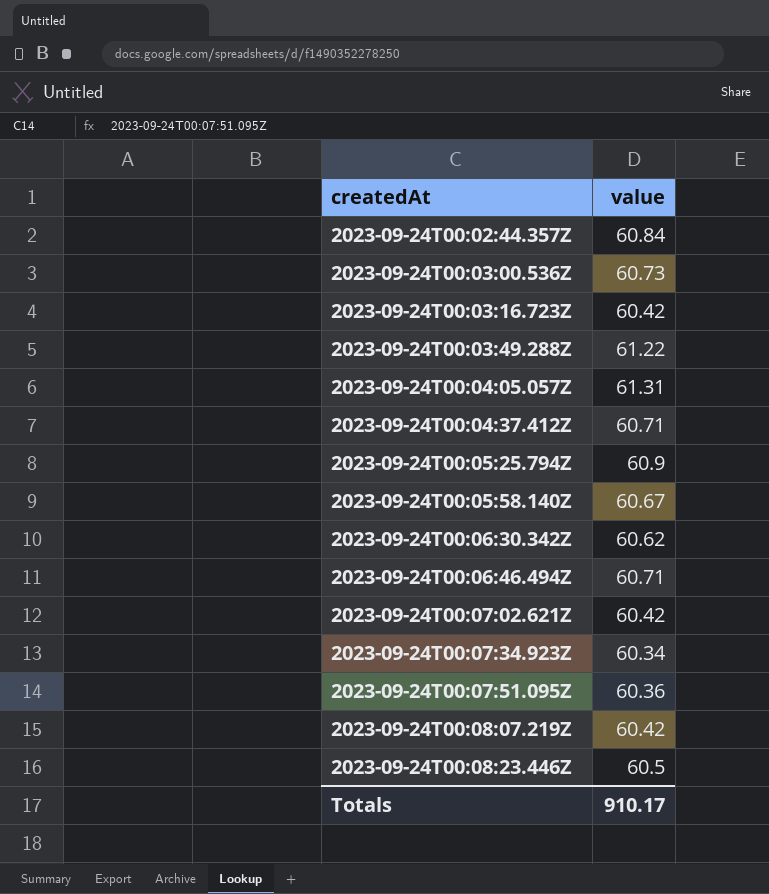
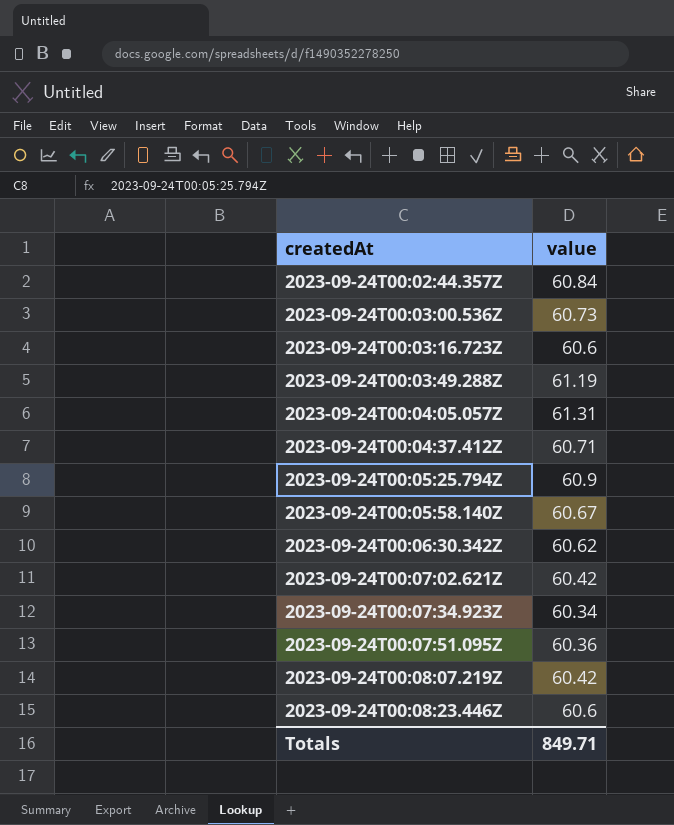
row 2023-09-24T00:06:46.494Z: 60.71 -> none
2023-09-24T00:03:16.723Z | value: 60.42 -> 60.6
2023-09-24T00:03:49.288Z | value: 61.22 -> 61.19
2023-09-24T00:08:23.446Z | value: 60.5 -> 60.6
Totals | value: 910.17 -> 849.71

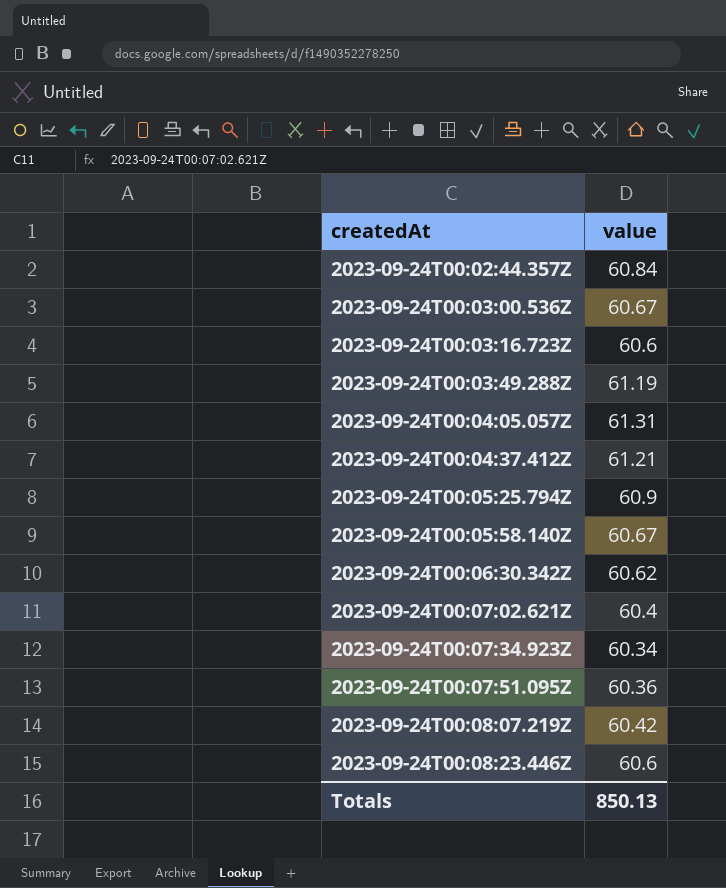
2023-09-24T00:03:00.536Z | value: 60.73 -> 60.67
2023-09-24T00:04:37.412Z | value: 60.71 -> 61.21
2023-09-24T00:07:02.621Z | value: 60.42 -> 60.4
Totals | value: 849.71 -> 850.13

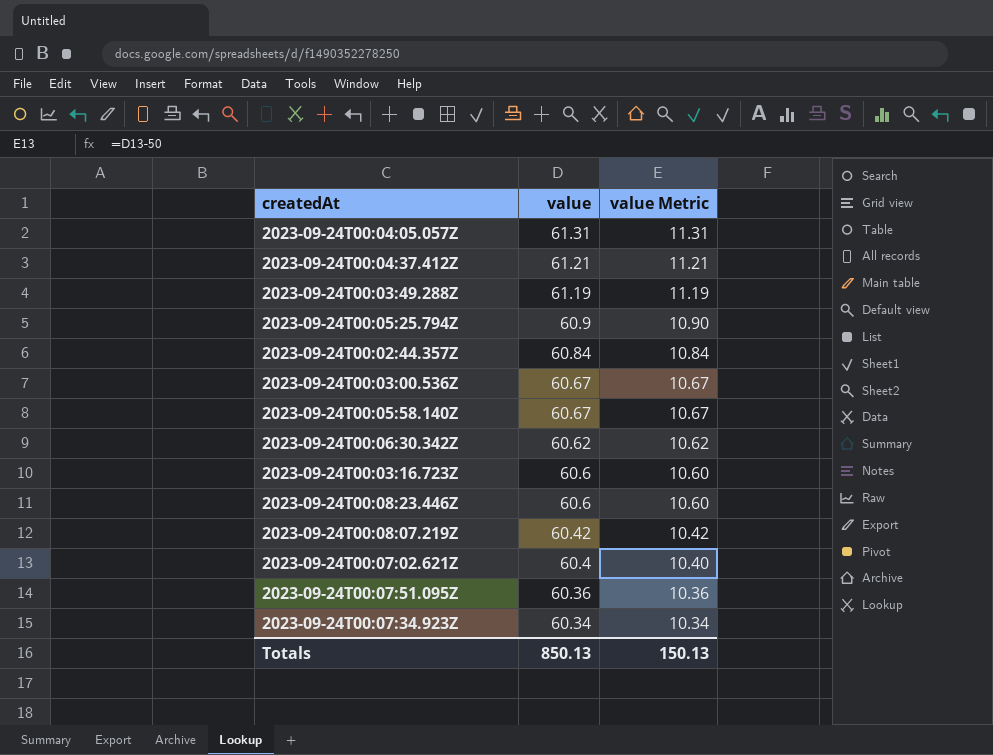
row order: createdAt ascending -> value descending
column value Metric | formula: none -> [value] - 50

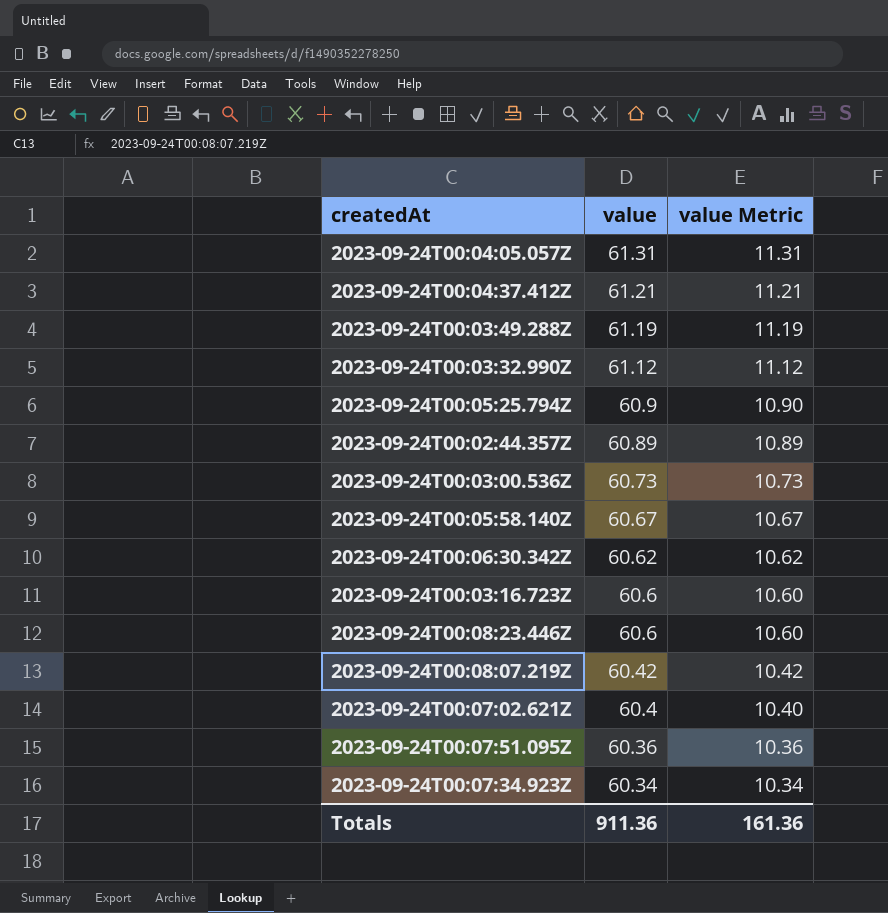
row 2023-09-24T00:03:32.990Z: none -> 61.12 | 11.12
2023-09-24T00:02:44.357Z | value: 60.84 -> 60.89
2023-09-24T00:02:44.357Z | value Metric: 10.84 -> 10.89
2023-09-24T00:03:00.536Z | value: 60.67 -> 60.73
2023-09-24T00:03:00.536Z | value Metric: 10.67 -> 10.73
Totals | value: 850.13 -> 911.36
Totals | value Metric: 150.13 -> 161.36

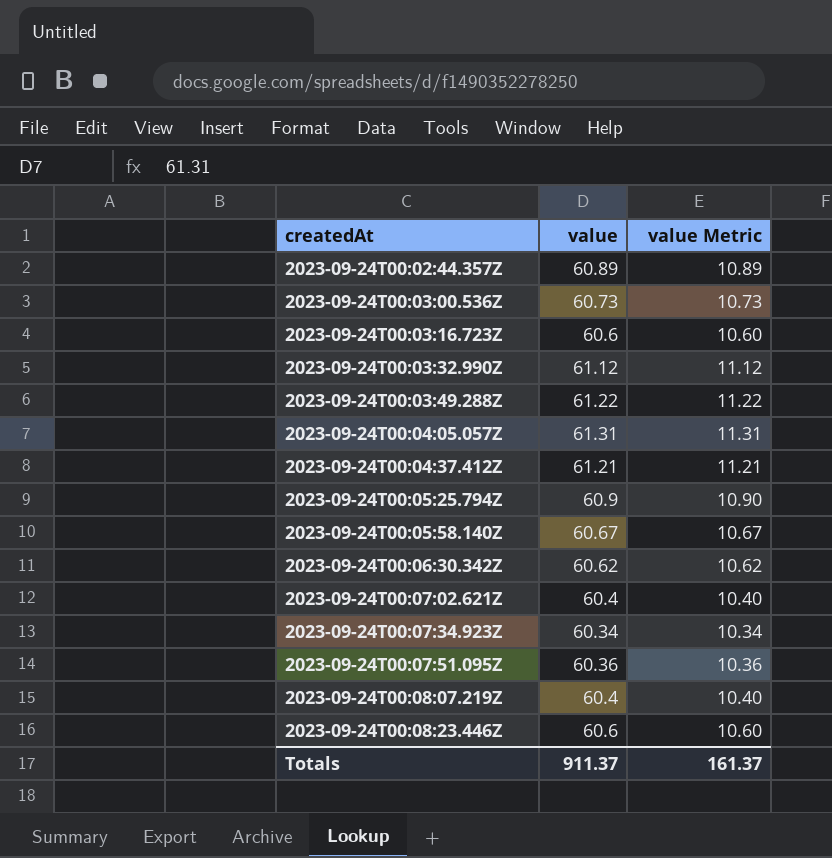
row order: value descending -> createdAt ascending
2023-09-24T00:03:49.288Z | value: 61.19 -> 61.22
2023-09-24T00:03:49.288Z | value Metric: 11.19 -> 11.22
2023-09-24T00:08:07.219Z | value: 60.42 -> 60.4
2023-09-24T00:08:07.219Z | value Metric: 10.42 -> 10.40
Totals | value: 911.36 -> 911.37
Totals | value Metric: 161.36 -> 161.37

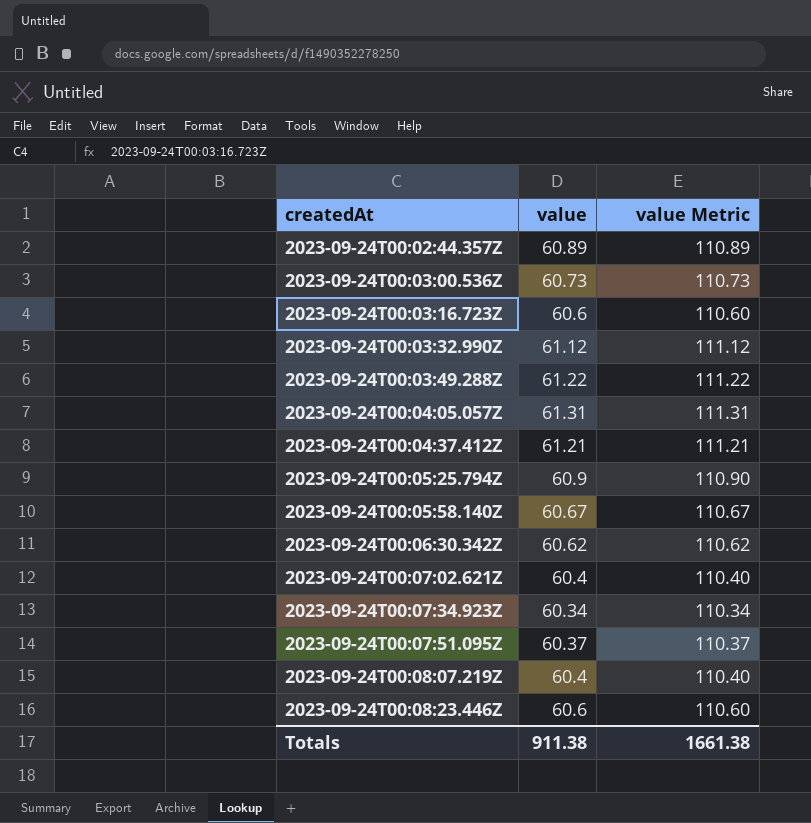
column value Metric | formula: [value] - 50 -> [value] + 50
2023-09-24T00:07:51.095Z | value: 60.36 -> 60.37
Totals | value: 911.37 -> 911.38
Totals | value Metric: 161.37 -> 1661.38

